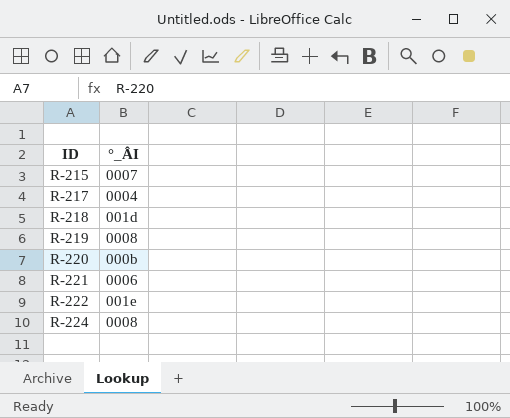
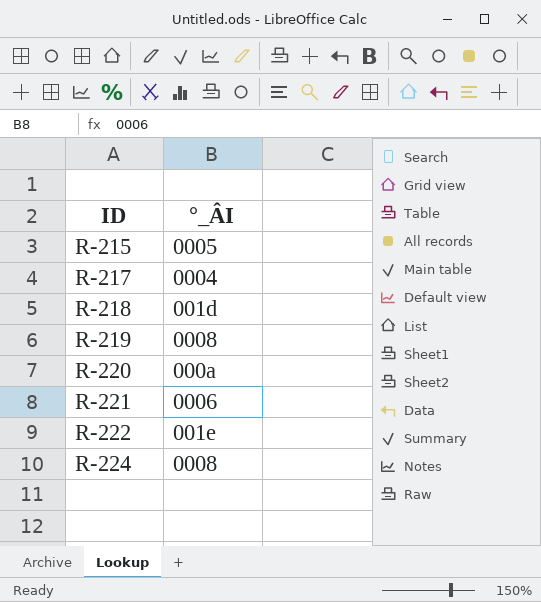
R-215 | °_ÂI: 0007 -> 0005
R-220 | °_ÂI: 000b -> 000a

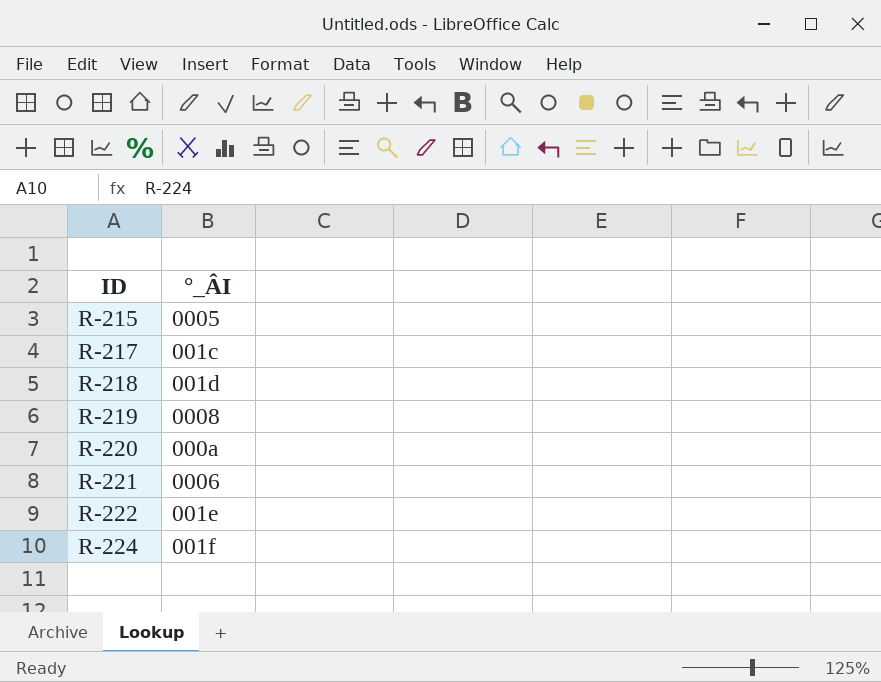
R-217 | °_ÂI: 0004 -> 001c
R-224 | °_ÂI: 0008 -> 001f

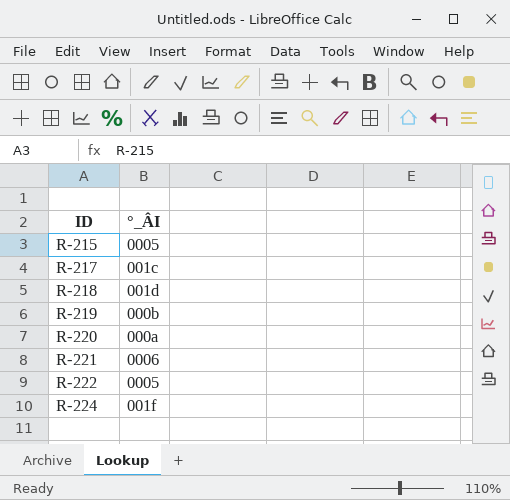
R-219 | °_ÂI: 0008 -> 000b
R-222 | °_ÂI: 001e -> 0005

